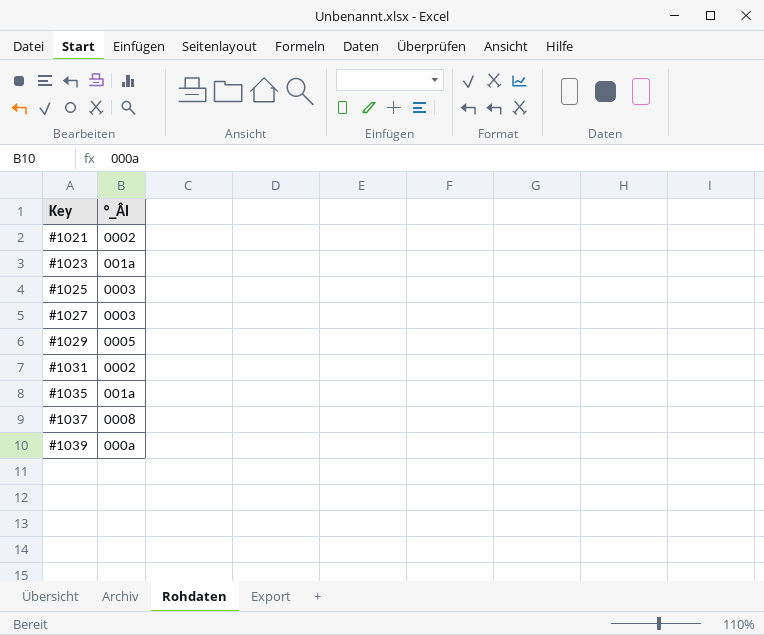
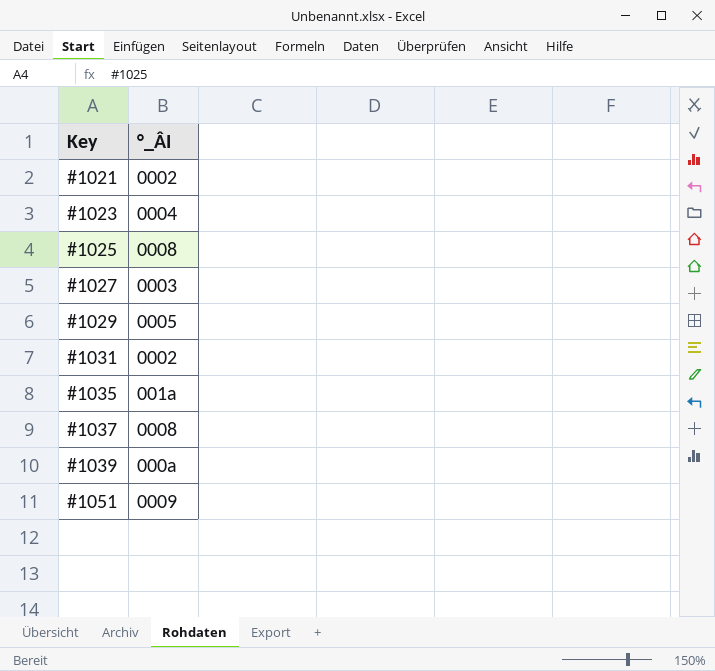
#1023 | °_ÂI: 001a -> 0004
#1025 | °_ÂI: 0003 -> 0008
row #1051: none -> 0009

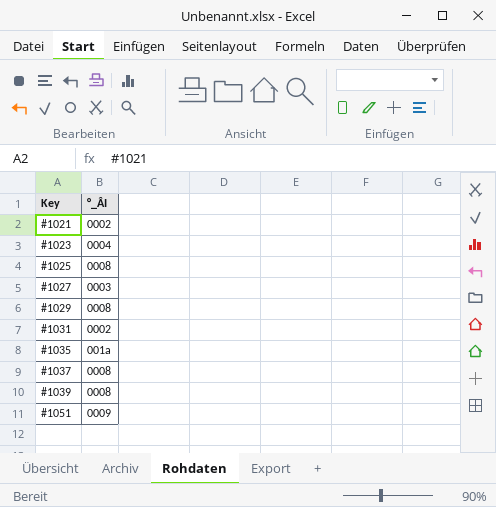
#1029 | °_ÂI: 0005 -> 0008
#1039 | °_ÂI: 000a -> 0008

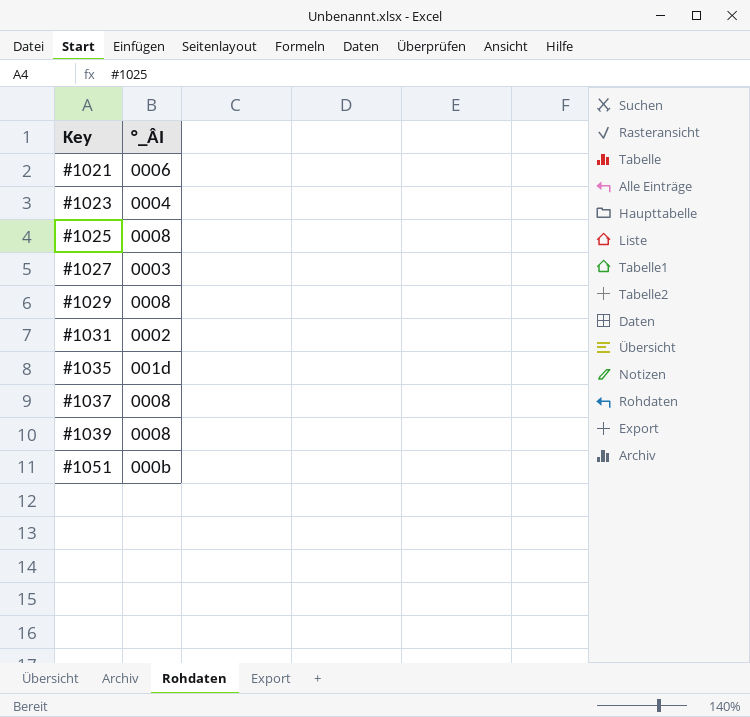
#1021 | °_ÂI: 0002 -> 0006
#1035 | °_ÂI: 001a -> 001d
#1051 | °_ÂI: 0009 -> 000b

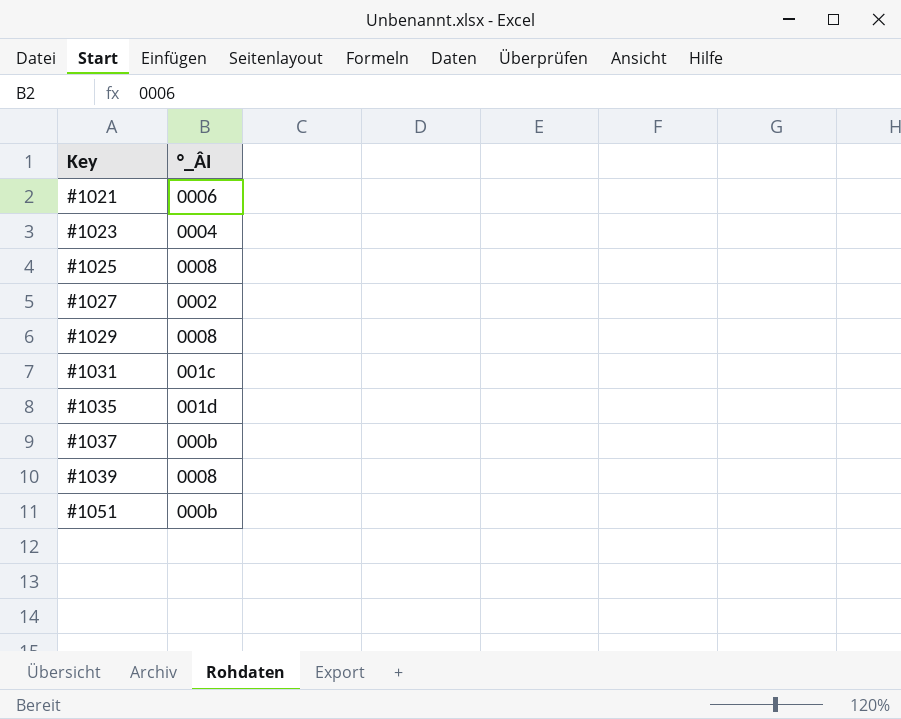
#1027 | °_ÂI: 0003 -> 0002
#1031 | °_ÂI: 0002 -> 001c
#1037 | °_ÂI: 0008 -> 000b

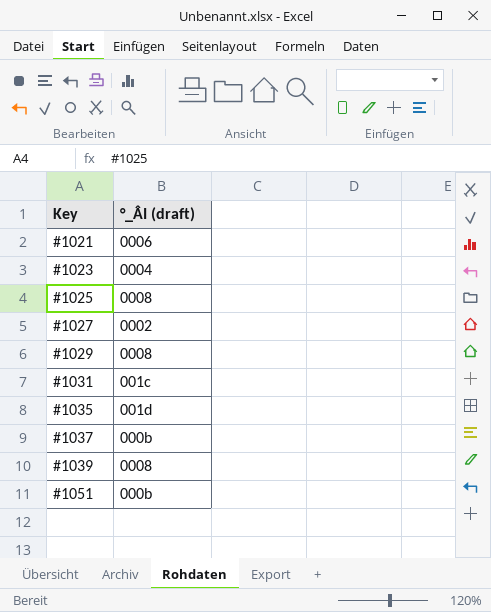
column name: °_ÂI -> °_ÂI (draft)

